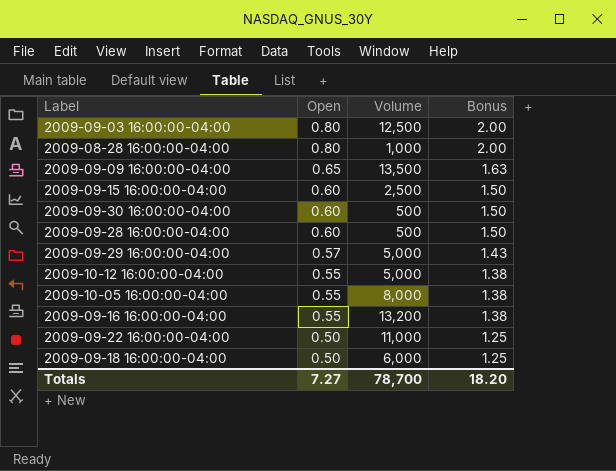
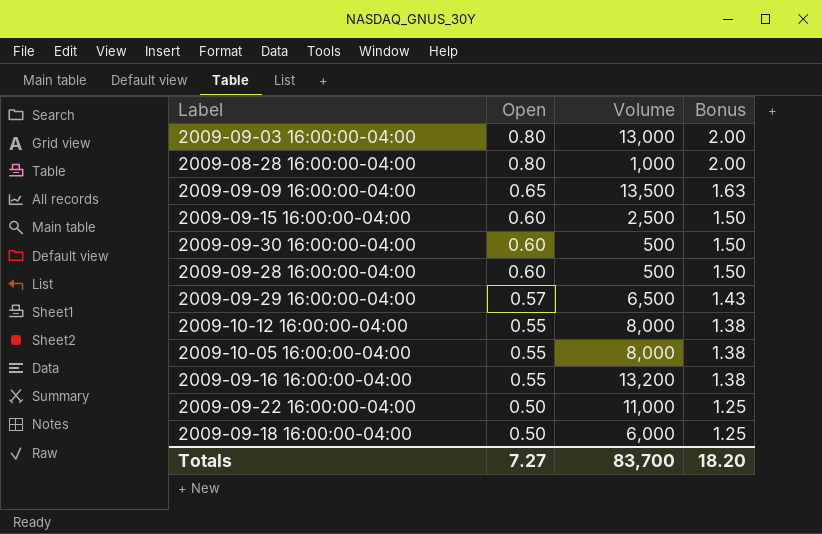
2009-09-03 16:00:00-04:00 | Volume: 12,500 -> 13,000
2009-09-29 16:00:00-04:00 | Volume: 5,000 -> 6,500
2009-10-12 16:00:00-04:00 | Volume: 5,000 -> 8,000
Totals | Volume: 78,700 -> 83,700

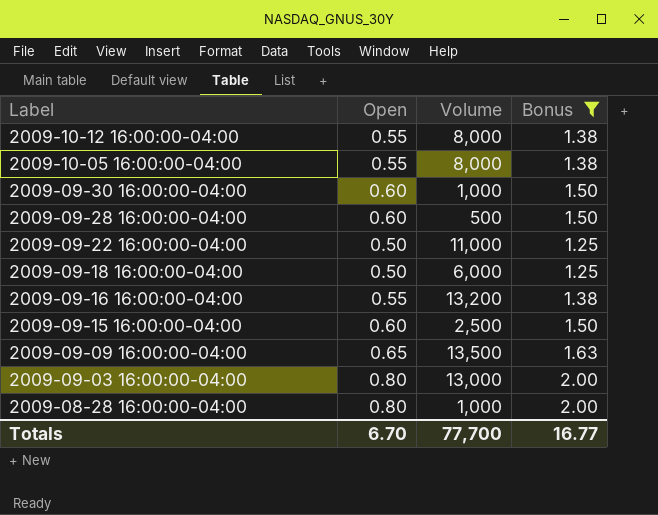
filter: none -> Bonus != 1.43
row order: Open descending -> Label descending
2009-09-30 16:00:00-04:00 | Volume: 500 -> 1,000
Totals | Open: 7.27 -> 6.70
Totals | Volume: 83,700 -> 77,700
Totals | Bonus: 18.20 -> 16.77

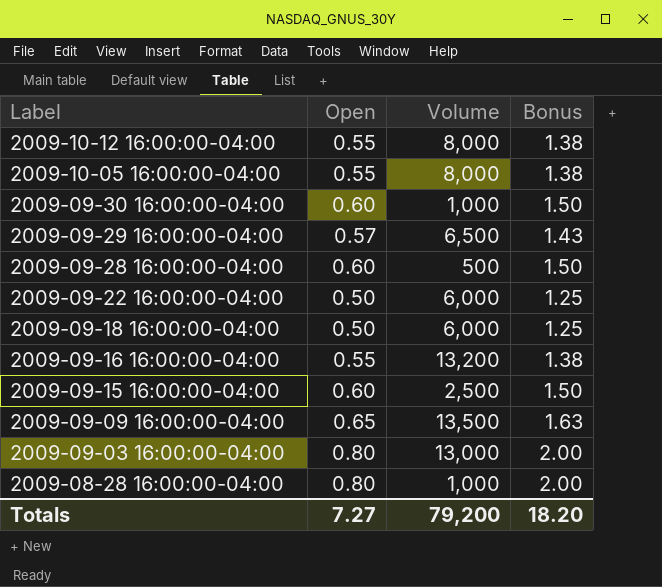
filter: Bonus != 1.43 -> none
2009-09-22 16:00:00-04:00 | Volume: 11,000 -> 6,000
Totals | Open: 6.70 -> 7.27
Totals | Volume: 77,700 -> 79,200
Totals | Bonus: 16.77 -> 18.20

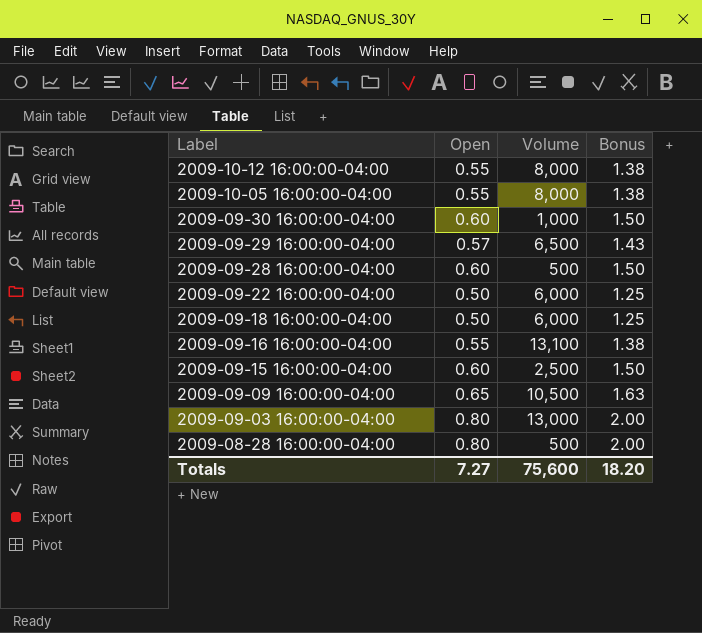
2009-09-16 16:00:00-04:00 | Volume: 13,200 -> 13,100
2009-09-09 16:00:00-04:00 | Volume: 13,500 -> 10,500
2009-08-28 16:00:00-04:00 | Volume: 1,000 -> 500
Totals | Volume: 79,200 -> 75,600

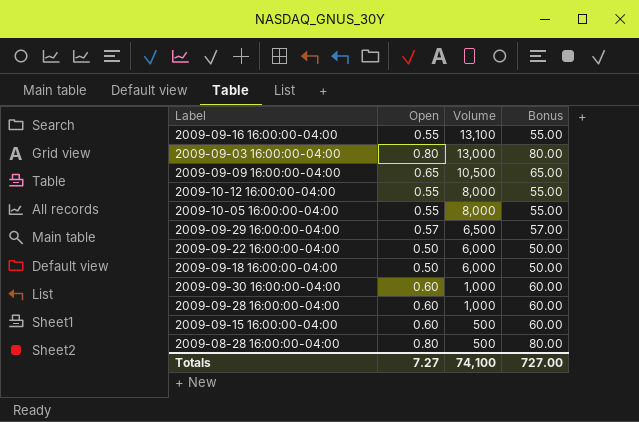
row order: Label descending -> Volume descending
column Bonus | formula: [Open] * 2.5 -> [Open] * 100
2009-09-28 16:00:00-04:00 | Volume: 500 -> 1,000
2009-09-15 16:00:00-04:00 | Volume: 2,500 -> 500
Totals | Volume: 75,600 -> 74,100
Totals | Bonus: 18.20 -> 727.00

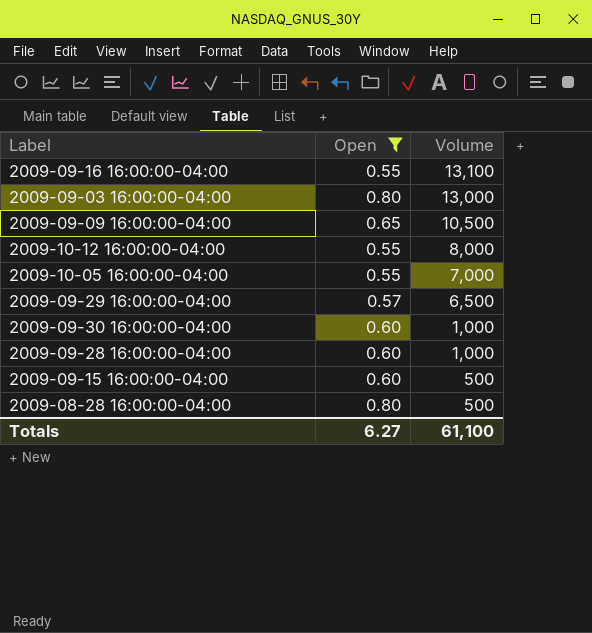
filter: none -> Open != 0.50
column Bonus | formula: [Open] * 100 -> none
2009-10-05 16:00:00-04:00 | Volume: 8,000 -> 7,000
Totals | Open: 7.27 -> 6.27
Totals | Volume: 74,100 -> 61,100

